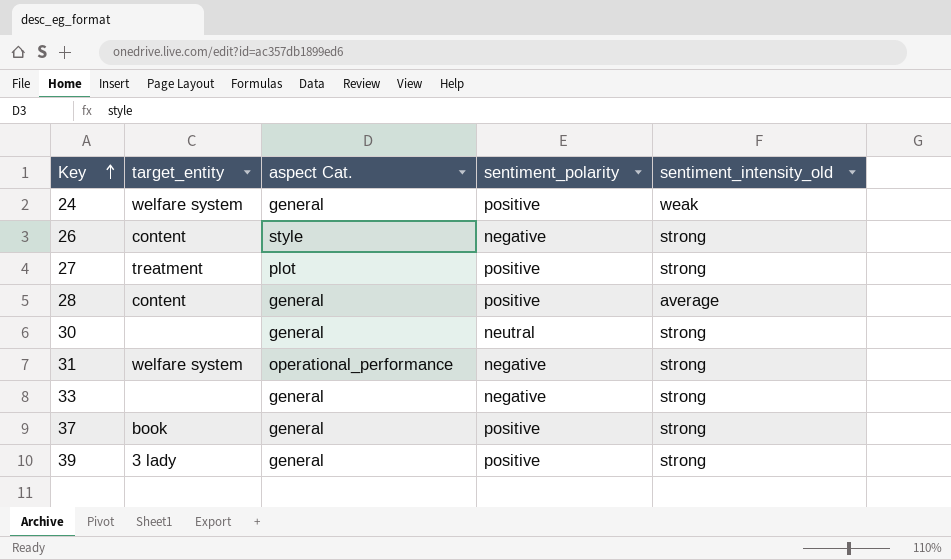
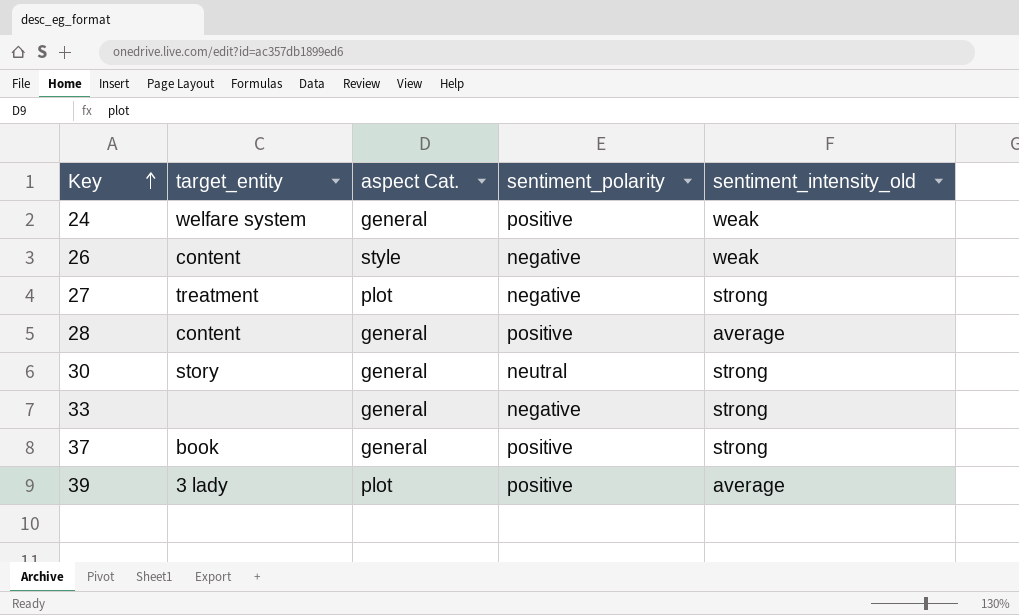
row 31: welfare system | operational_performance | negative | strong -> none
26 | sentiment_intensity_old: strong -> weak
27 | sentiment_polarity: positive -> negative
30 | target_entity: none -> story
39 | aspect Cat.: general -> plot
39 | sentiment_intensity_old: strong -> average

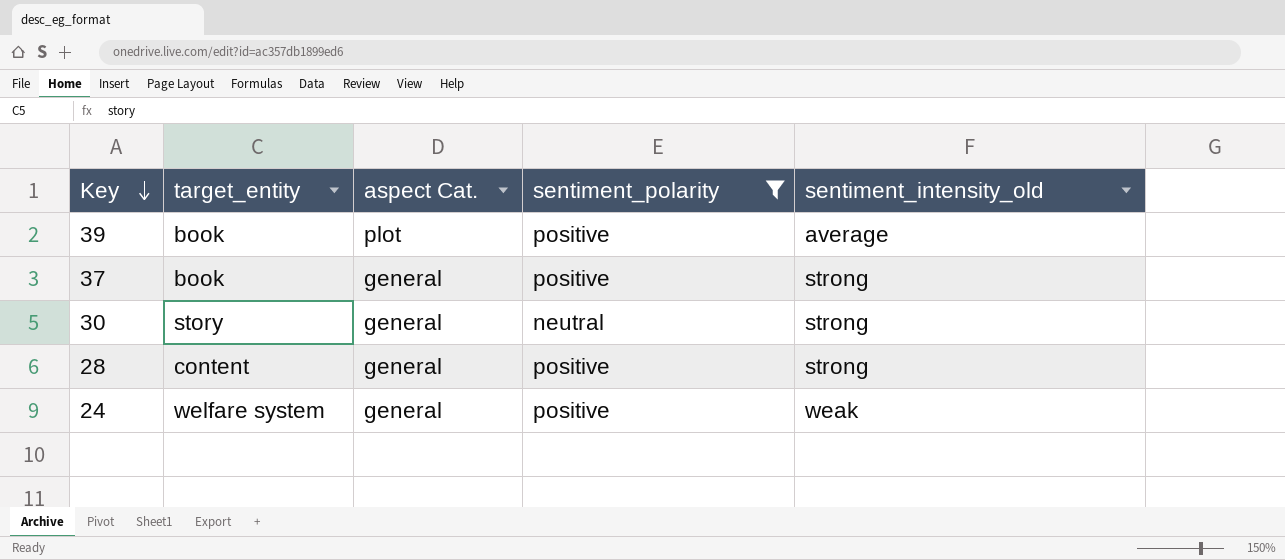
filter: none -> sentiment_polarity != negative
row order: Key ascending -> Key descending
39 | target_entity: 3 lady -> book
28 | sentiment_intensity_old: average -> strong

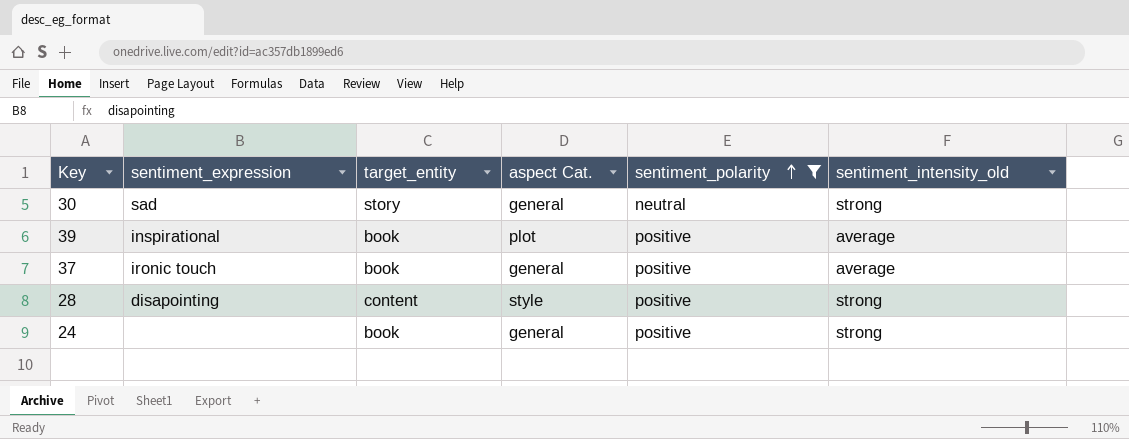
row order: Key descending -> sentiment_polarity ascending
column sentiment_expression | position: none -> 2
37 | sentiment_intensity_old: strong -> average
28 | aspect Cat.: general -> style
24 | target_entity: welfare system -> book
24 | sentiment_intensity_old: weak -> strong

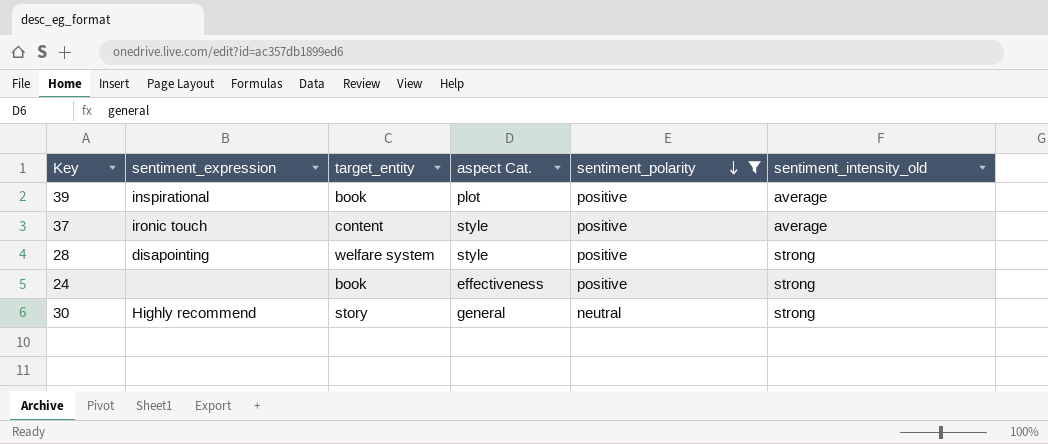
row order: sentiment_polarity ascending -> sentiment_polarity descending
37 | target_entity: book -> content
37 | aspect Cat.: general -> style
28 | target_entity: content -> welfare system
24 | aspect Cat.: general -> effectiveness
30 | sentiment_expression: sad -> Highly recommend

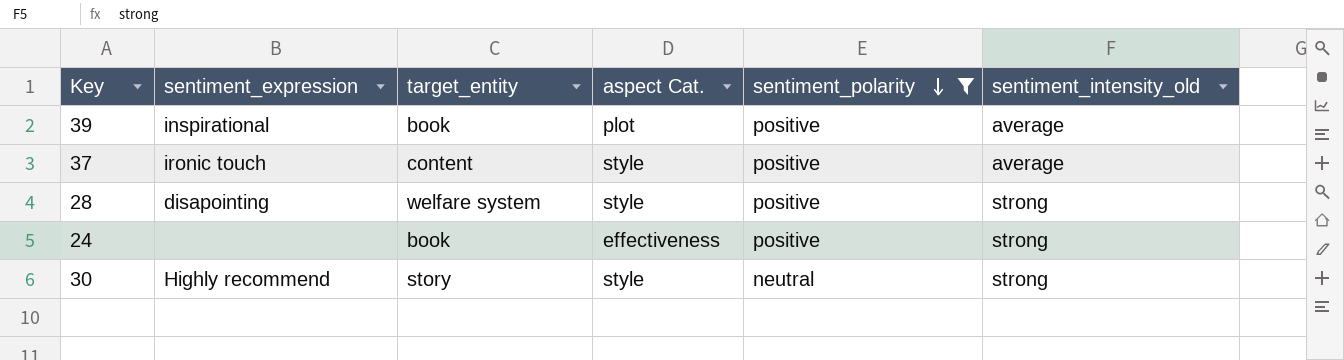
30 | aspect Cat.: general -> style

